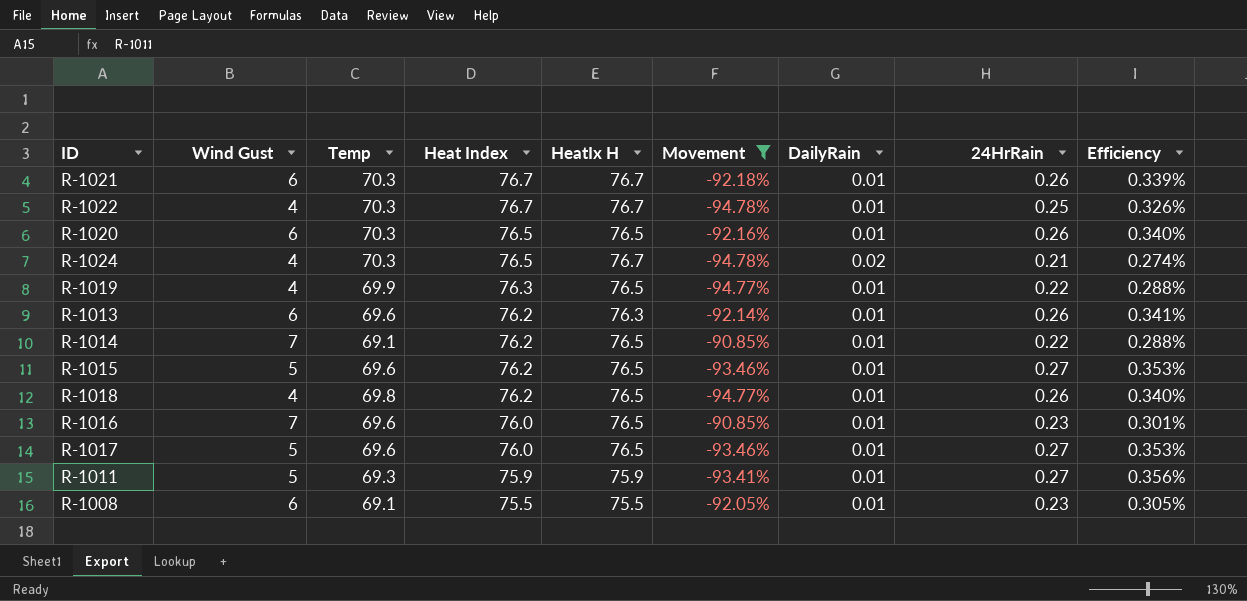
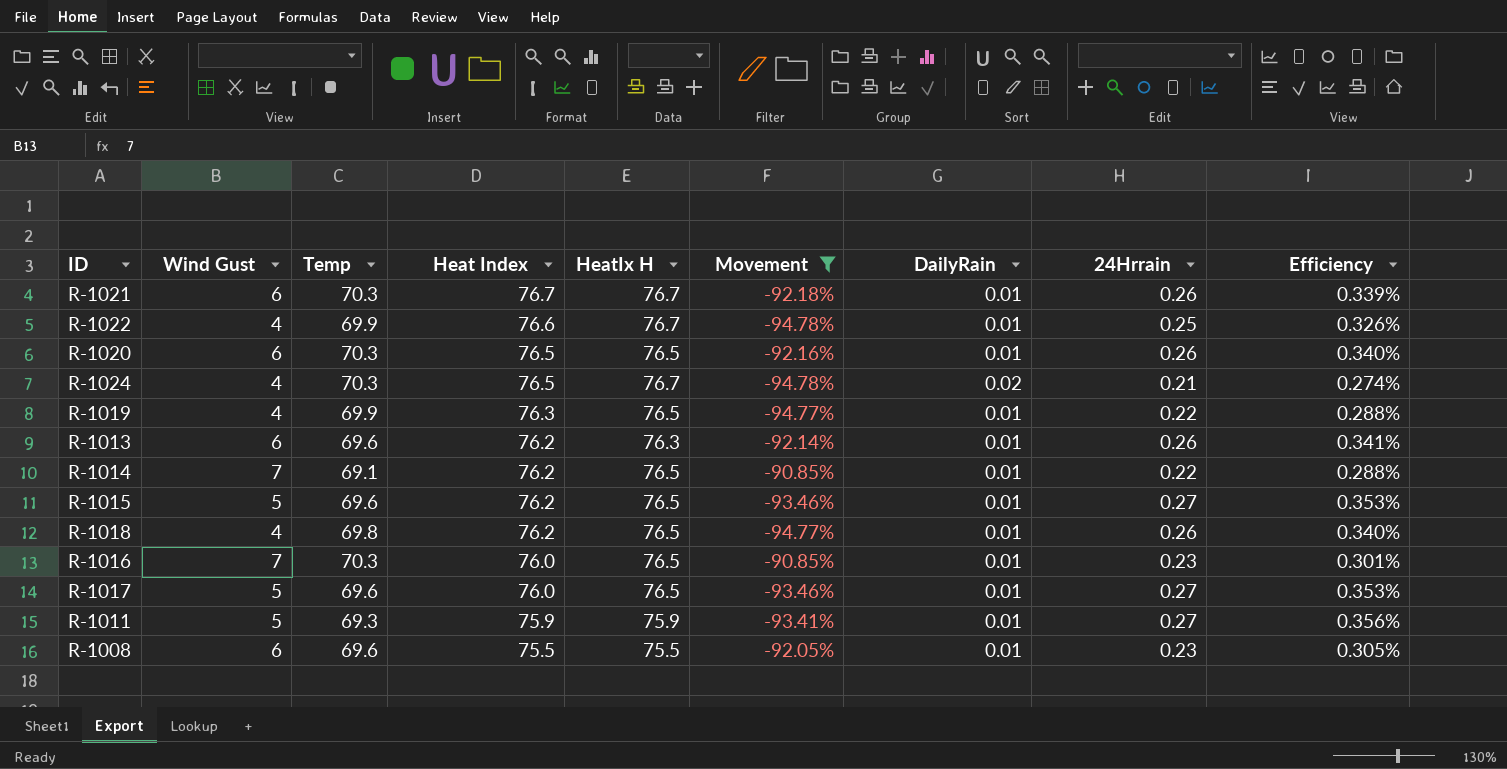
column name: 24HrRain -> 24Hrrain
R-1022 | Temp: 70.3 -> 69.9
R-1022 | Heat Index: 76.7 -> 76.6
R-1016 | Temp: 69.6 -> 70.3
R-1008 | Temp: 69.1 -> 69.6

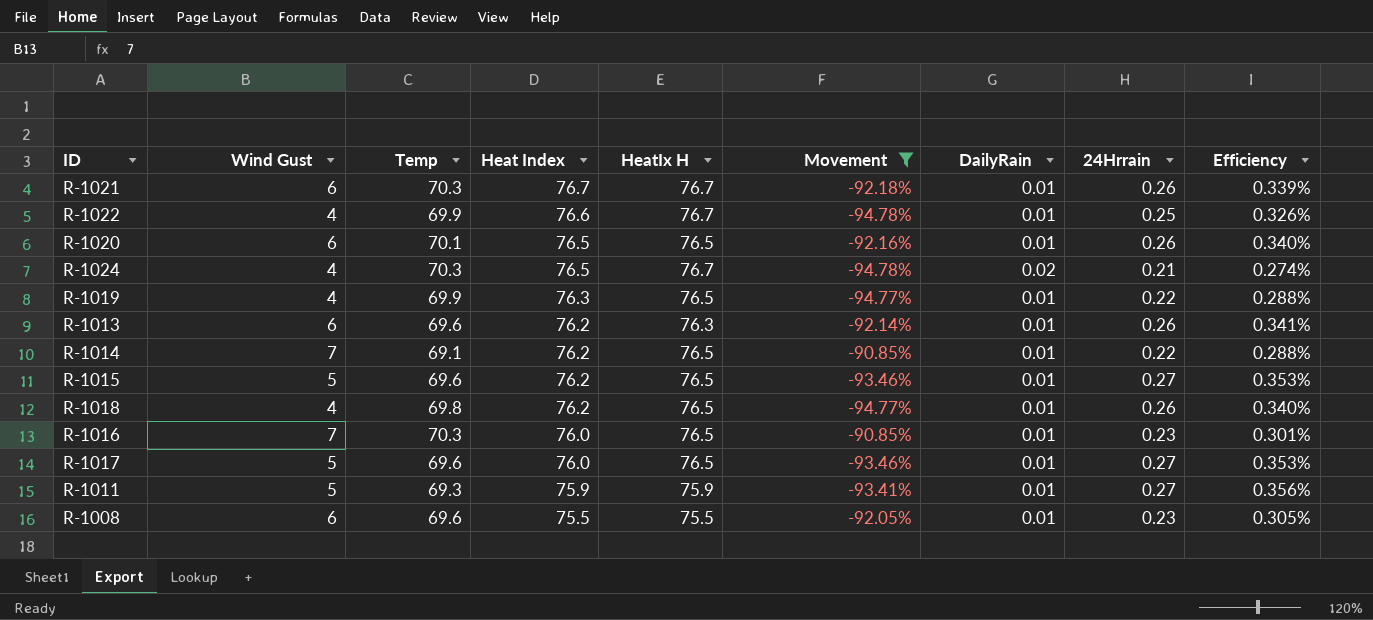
R-1020 | Temp: 70.3 -> 70.1

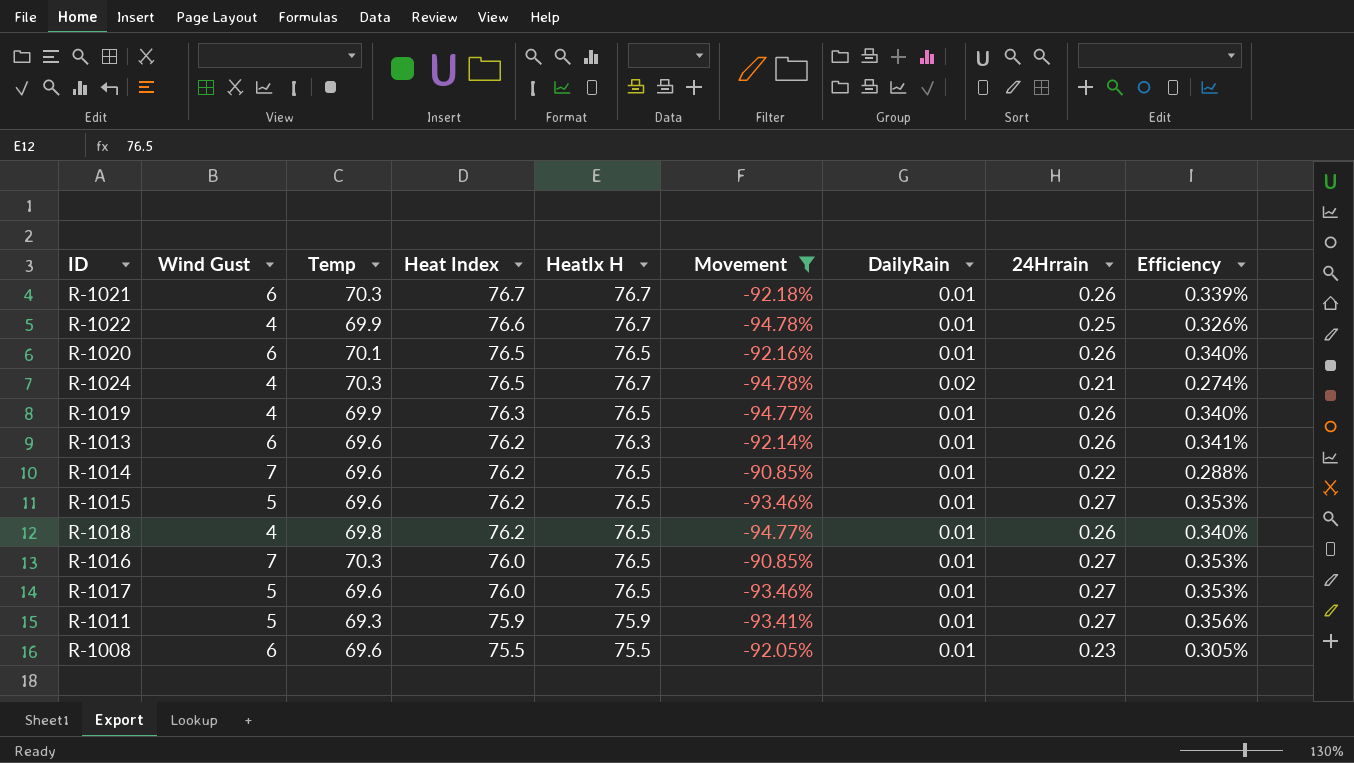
R-1019 | 24Hrrain: 0.22 -> 0.26
R-1019 | Efficiency: 0.288% -> 0.340%
R-1014 | Temp: 69.1 -> 69.6
R-1016 | 24Hrrain: 0.23 -> 0.27
R-1016 | Efficiency: 0.301% -> 0.353%

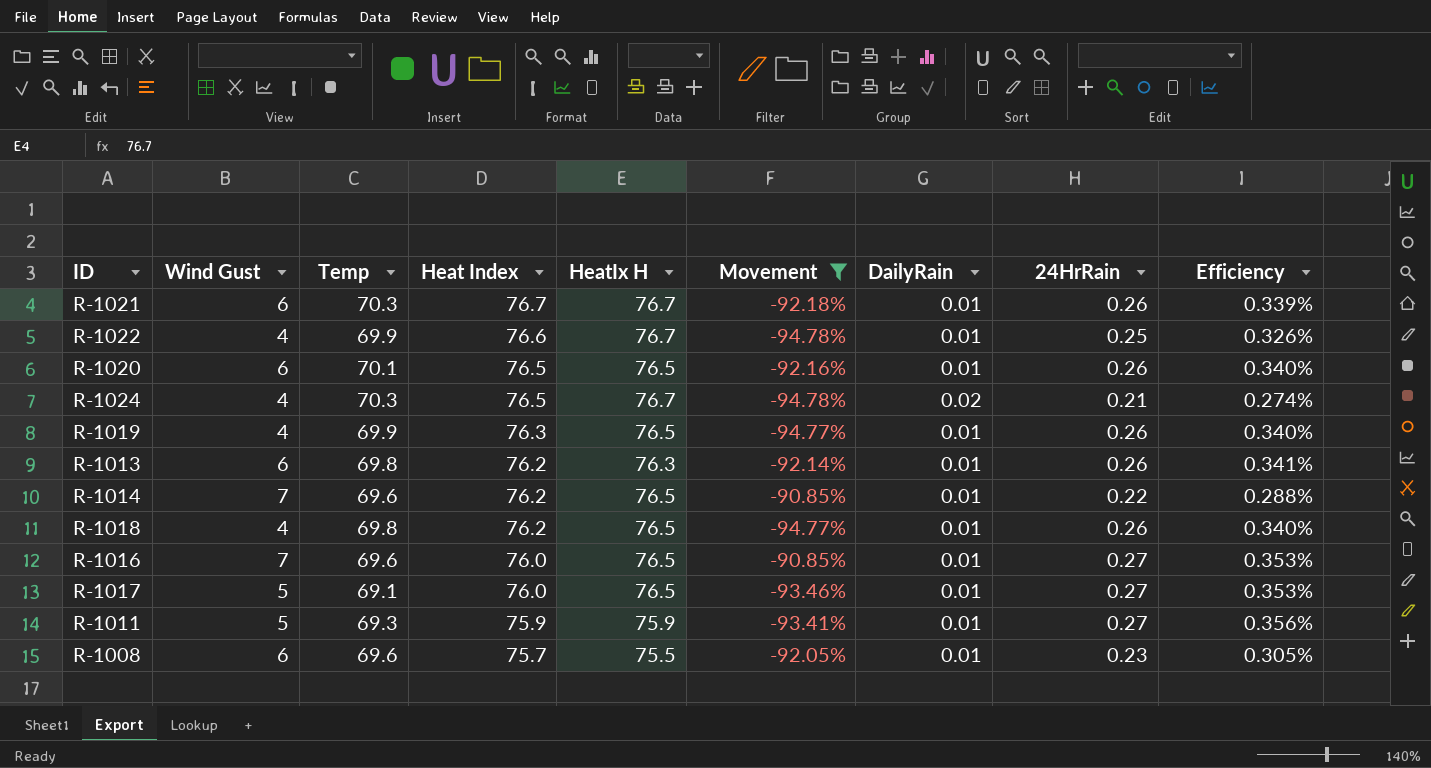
column name: 24Hrrain -> 24HrRain
row R-1015: 5 | 69.6 | 76.2 | 76.5 | -93.46% | 0.01 | 0.27 | 0.353% -> none
R-1013 | Temp: 69.6 -> 69.8
R-1016 | Temp: 70.3 -> 69.6
R-1017 | Temp: 69.6 -> 69.1
R-1008 | Heat Index: 75.5 -> 75.7

